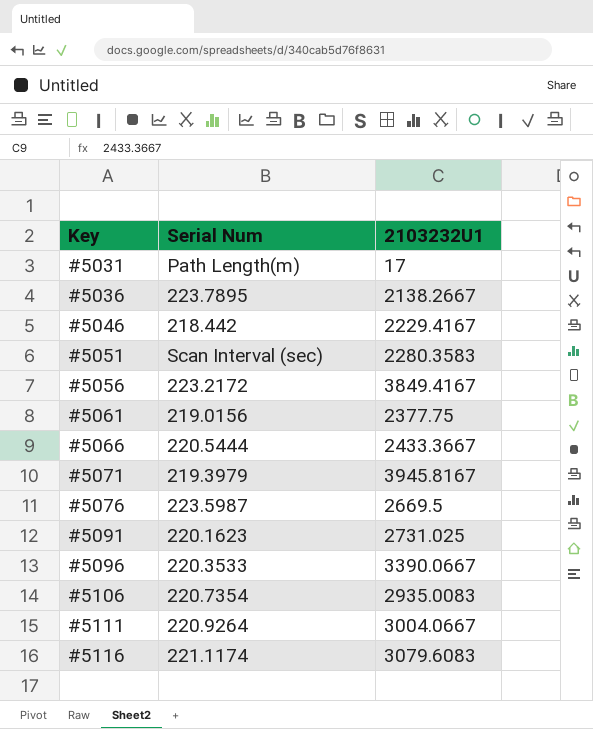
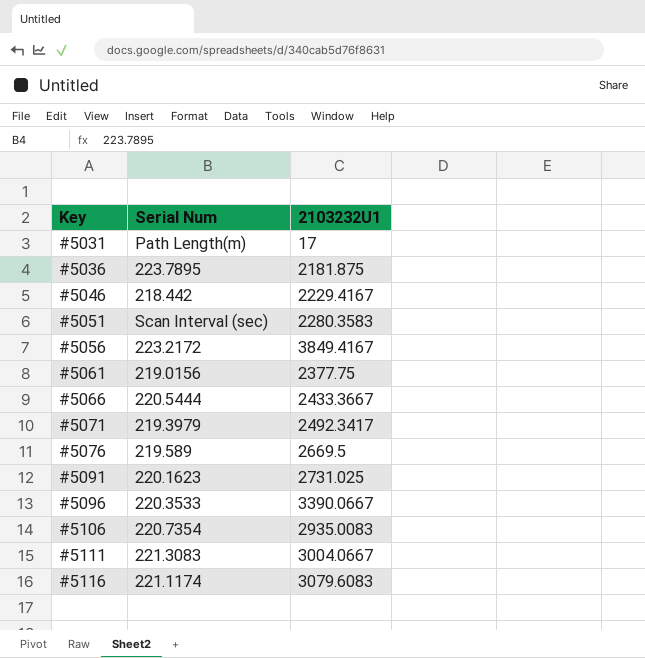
#5036 | 2103232U1: 2138.2667 -> 2181.875
#5071 | 2103232U1: 3945.8167 -> 2492.3417
#5076 | Serial Num: 223.5987 -> 219.589
#5111 | Serial Num: 220.9264 -> 221.3083

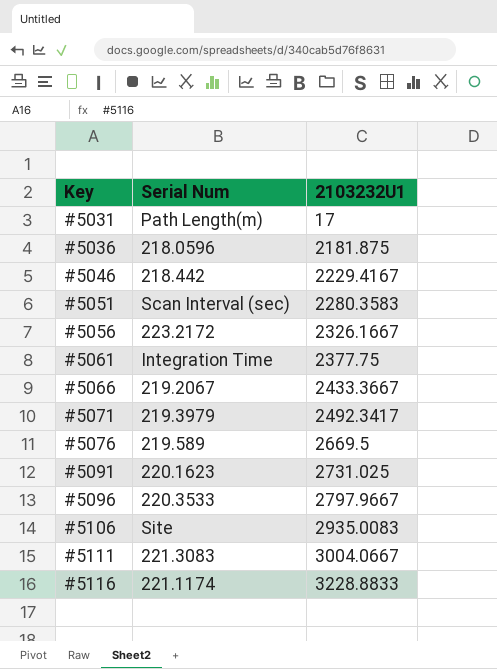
#5036 | Serial Num: 223.7895 -> 218.0596
#5056 | 2103232U1: 3849.4167 -> 2326.1667
#5061 | Serial Num: 219.0156 -> Integration Time
#5066 | Serial Num: 220.5444 -> 219.2067
#5096 | 2103232U1: 3390.0667 -> 2797.9667
#5106 | Serial Num: 220.7354 -> Site
#5116 | 2103232U1: 3079.6083 -> 3228.8833

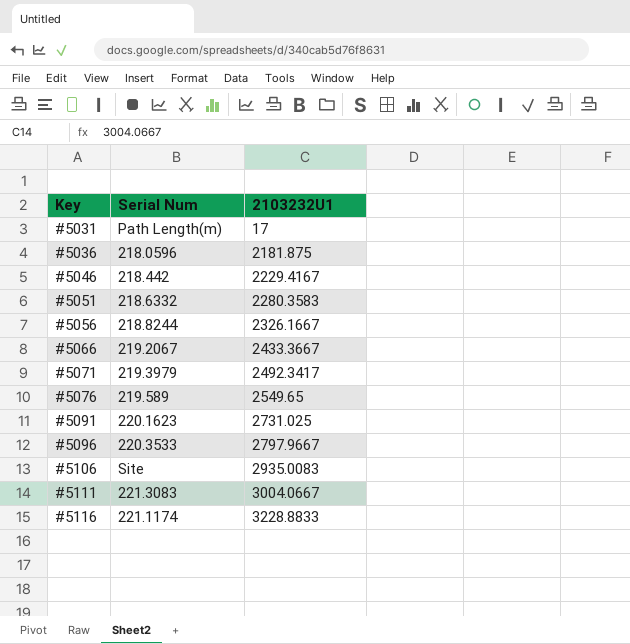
row #5061: Integration Time | 2377.75 -> none
#5051 | Serial Num: Scan Interval (sec) -> 218.6332
#5056 | Serial Num: 223.2172 -> 218.8244
#5076 | 2103232U1: 2669.5 -> 2549.65

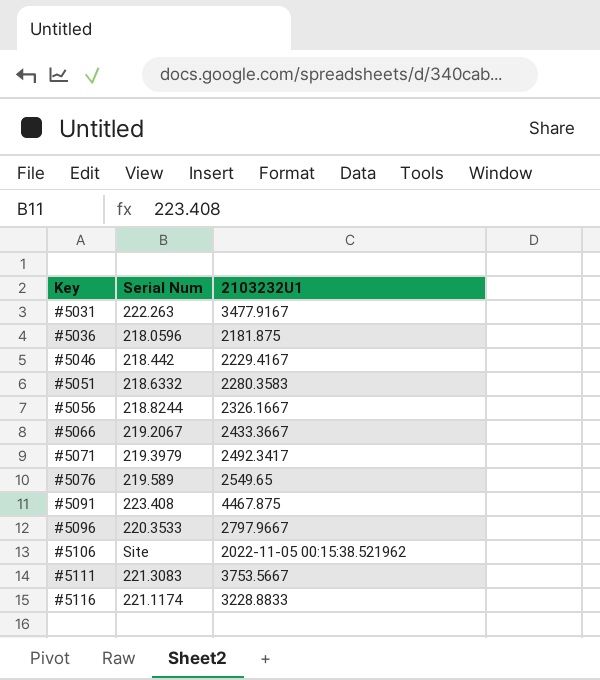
#5031 | Serial Num: Path Length(m) -> 222.263
#5031 | 2103232U1: 17 -> 3477.9167
#5091 | Serial Num: 220.1623 -> 223.408
#5091 | 2103232U1: 2731.025 -> 4467.875
#5106 | 2103232U1: 2935.0083 -> 2022-11-05 00:15:38.521962
#5111 | 2103232U1: 3004.0667 -> 3753.5667

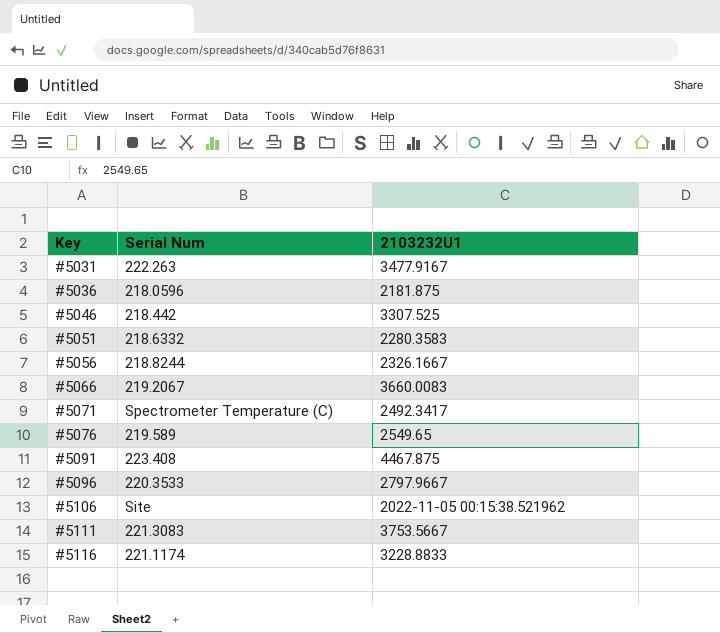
#5046 | 2103232U1: 2229.4167 -> 3307.525
#5066 | 2103232U1: 2433.3667 -> 3660.0083
#5071 | Serial Num: 219.3979 -> Spectrometer Temperature (C)

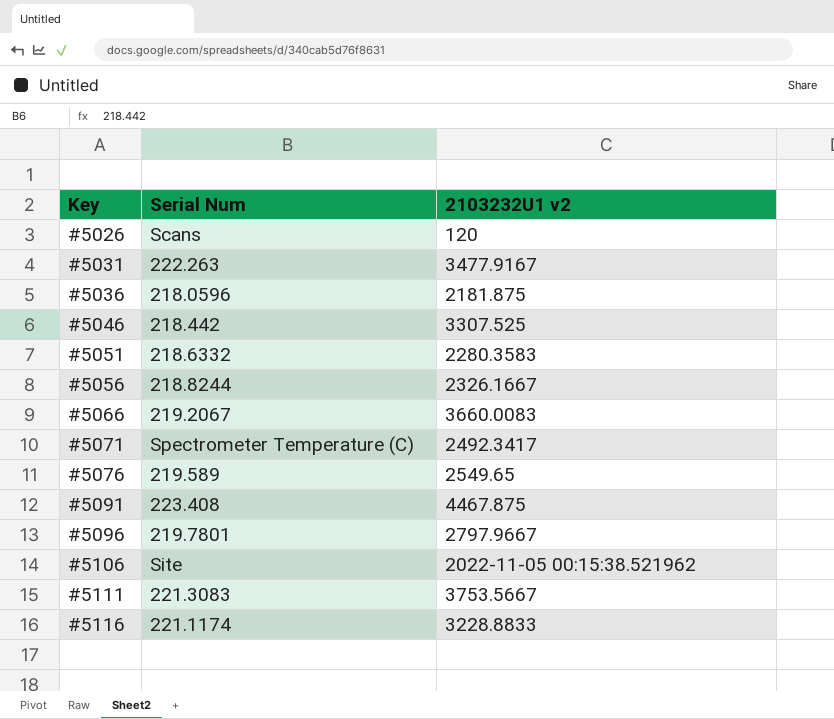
column name: 2103232U1 -> 2103232U1 v2
row #5026: none -> Scans | 120
#5096 | Serial Num: 220.3533 -> 219.7801

